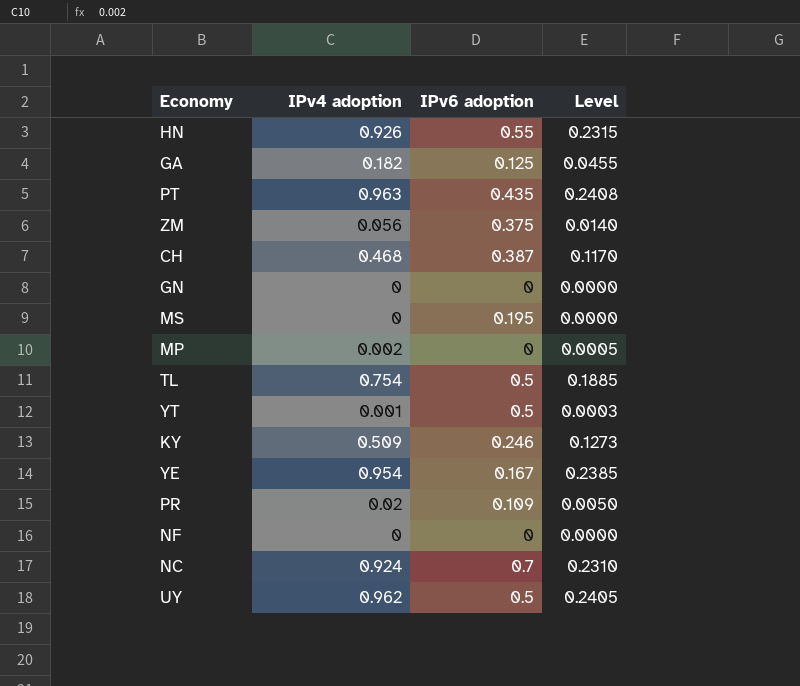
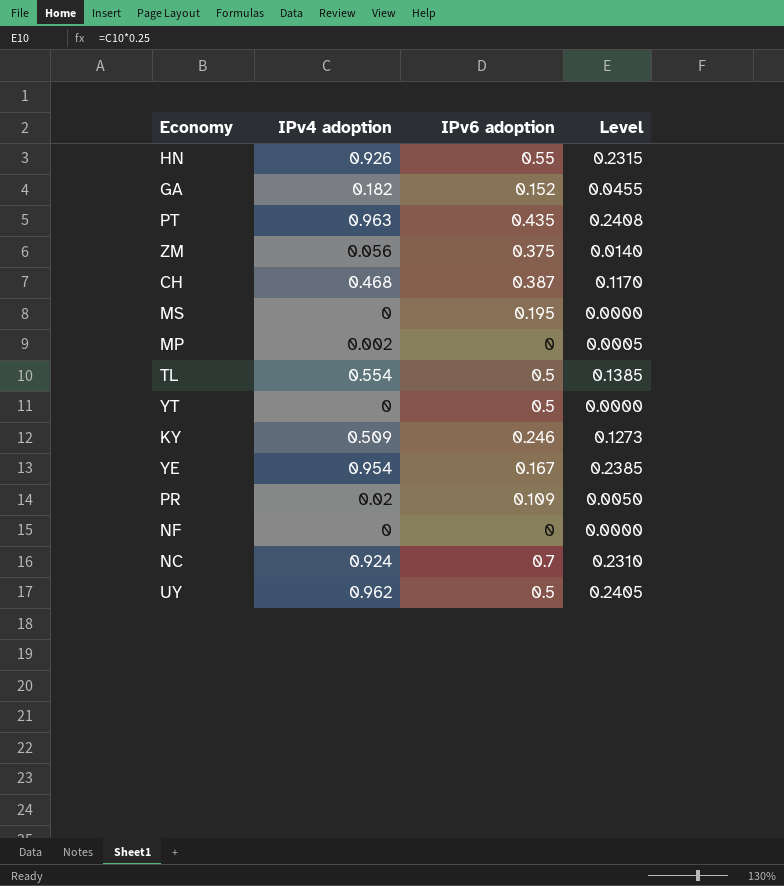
row GN: 0 | 0 | 0.0000 -> none
GA | IPv6 adoption: 0.125 -> 0.152
TL | IPv4 adoption: 0.754 -> 0.554
TL | Level: 0.1885 -> 0.1385
YT | IPv4 adoption: 0.001 -> 0
YT | Level: 0.0003 -> 0.0000

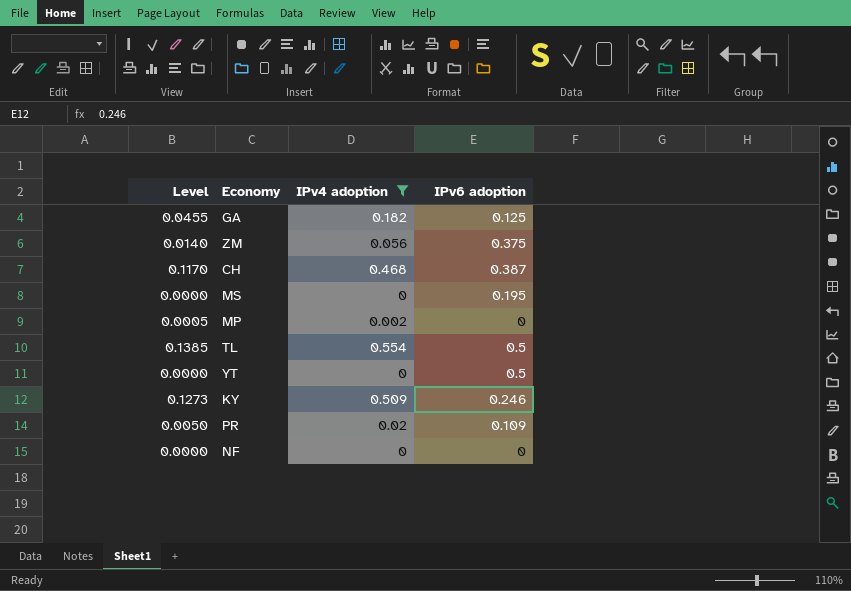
filter: none -> IPv4 adoption <= 0.554
column Level | position: 4 -> 1
GA | IPv6 adoption: 0.152 -> 0.125

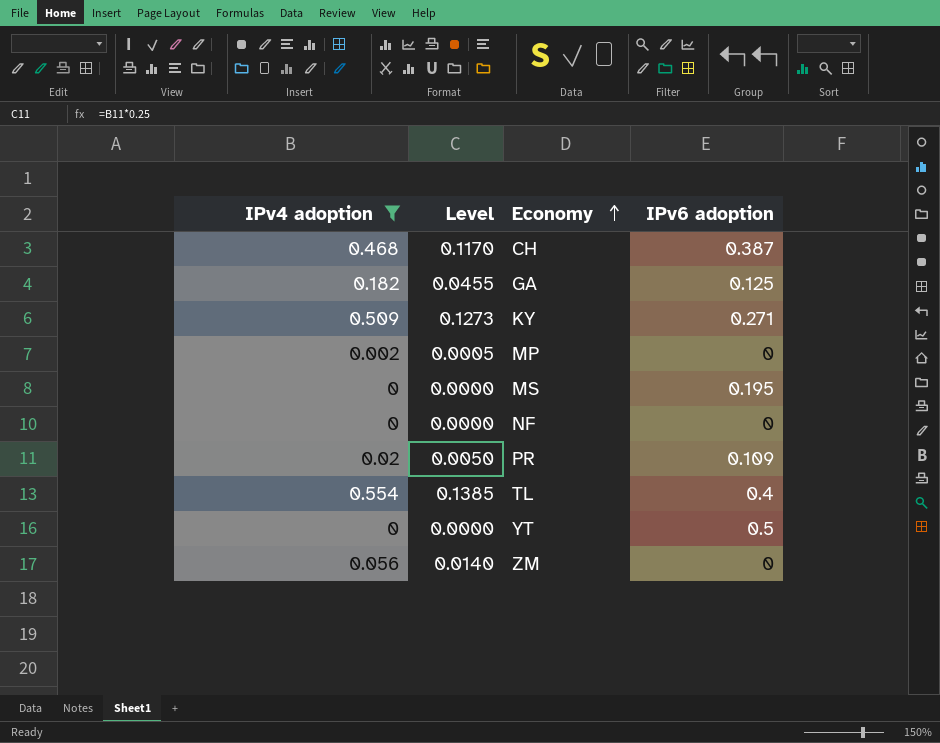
row order: none -> Economy ascending
column IPv4 adoption | position: 3 -> 1
KY | IPv6 adoption: 0.246 -> 0.271
TL | IPv6 adoption: 0.5 -> 0.4
ZM | IPv6 adoption: 0.375 -> 0

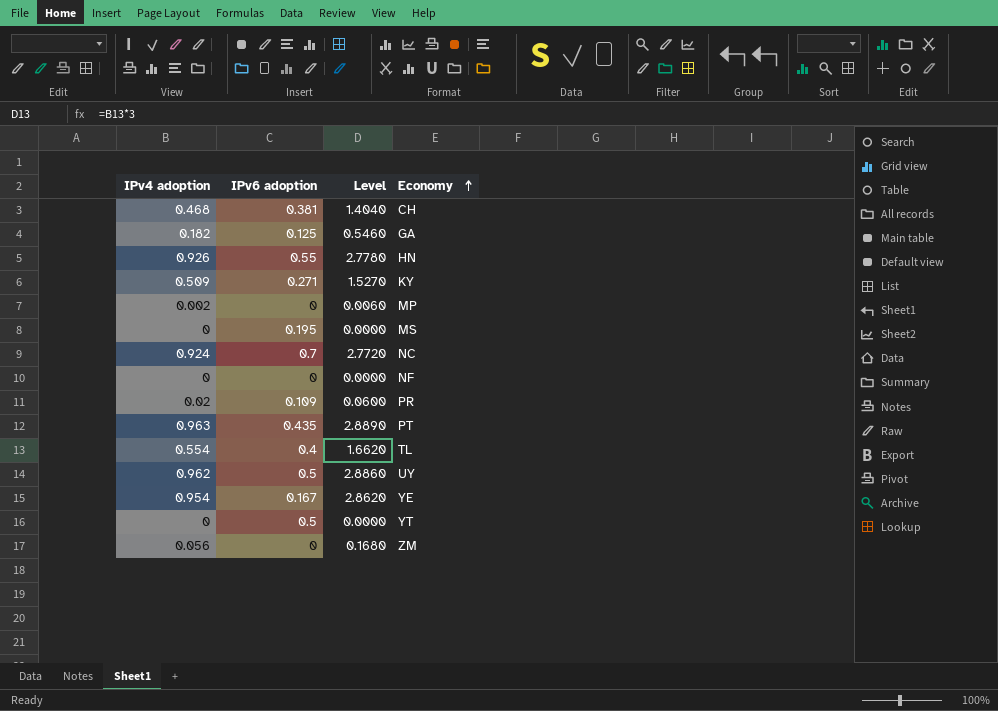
filter: IPv4 adoption <= 0.554 -> none
column IPv6 adoption | position: 4 -> 2
column Level | formula: [IPv4 adoption] * 0.25 -> [IPv4 adoption] * 3
CH | IPv6 adoption: 0.387 -> 0.381

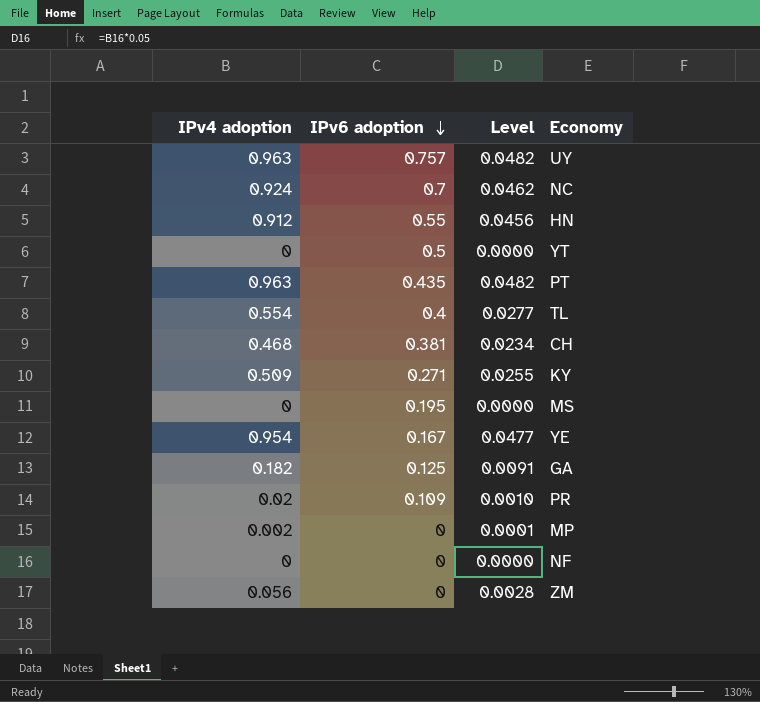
row order: Economy ascending -> IPv6 adoption descending
column Level | formula: [IPv4 adoption] * 3 -> [IPv4 adoption] * 0.05
UY | IPv4 adoption: 0.962 -> 0.963
UY | IPv6 adoption: 0.5 -> 0.757
HN | IPv4 adoption: 0.926 -> 0.912

